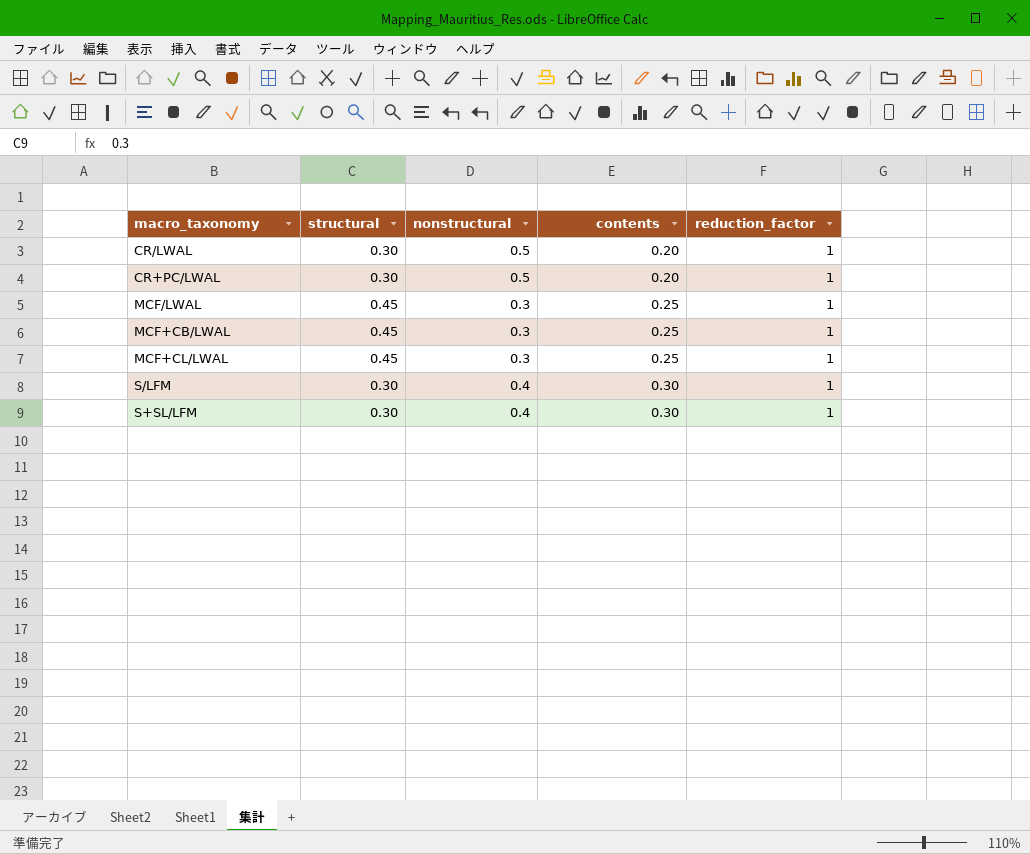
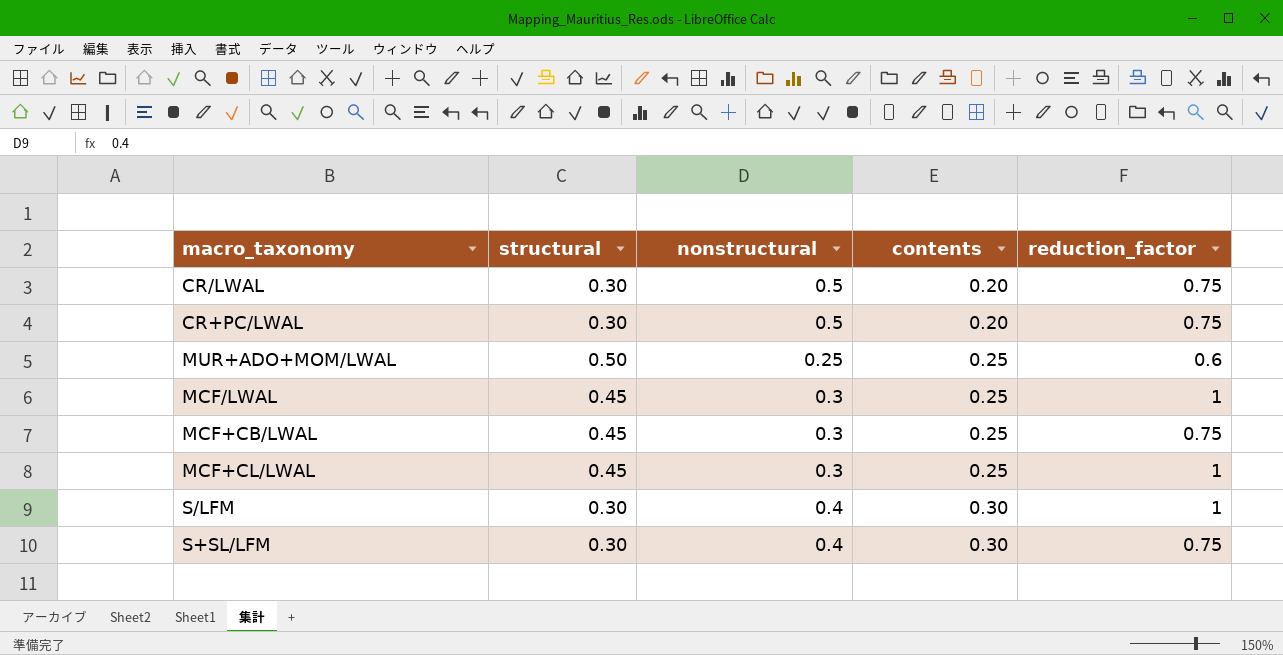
CR/LWAL | reduction_factor: 1 -> 0.75
CR+PC/LWAL | reduction_factor: 1 -> 0.75
row MUR+ADO+MOM/LWAL: none -> 0.50 | 0.25 | 0.25 | 0.6
MCF+CB/LWAL | reduction_factor: 1 -> 0.75
S+SL/LFM | reduction_factor: 1 -> 0.75

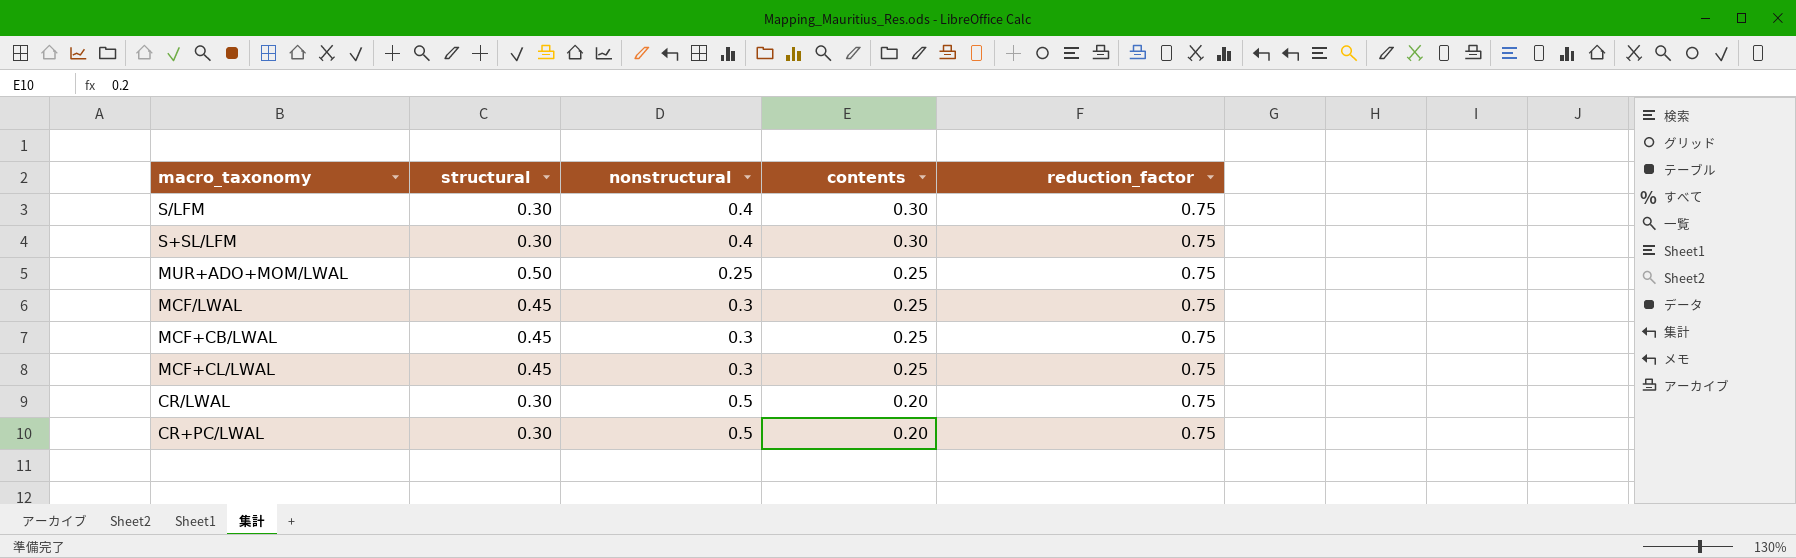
row order: contents ascending -> contents descending
S/LFM | reduction_factor: 1 -> 0.75
MUR+ADO+MOM/LWAL | reduction_factor: 0.6 -> 0.75
MCF/LWAL | reduction_factor: 1 -> 0.75
MCF+CL/LWAL | reduction_factor: 1 -> 0.75

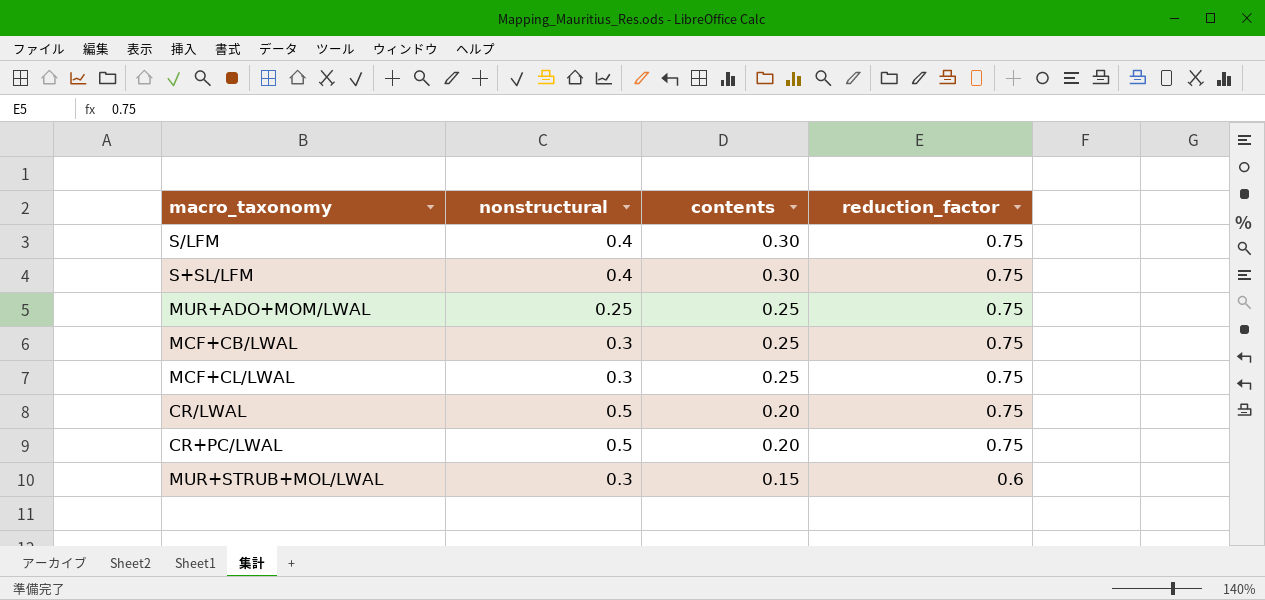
column structural | position: 2 -> none
row MCF/LWAL: 0.45 | 0.3 | 0.25 | 0.75 -> none
row MUR+STRUB+MOL/LWAL: none -> 0.3 | 0.15 | 0.6

